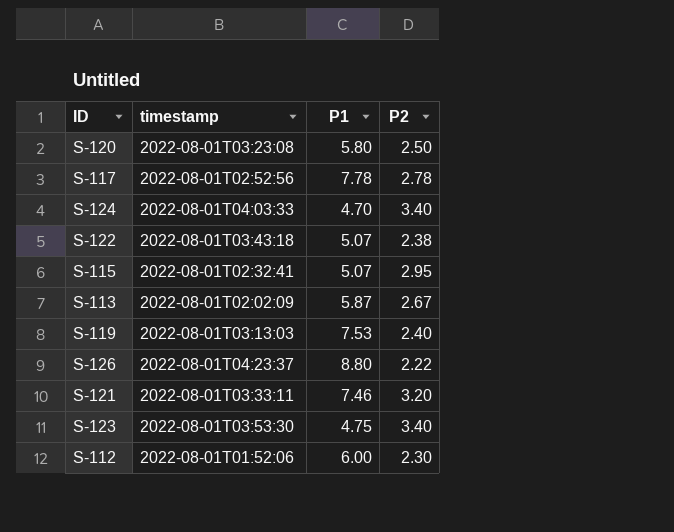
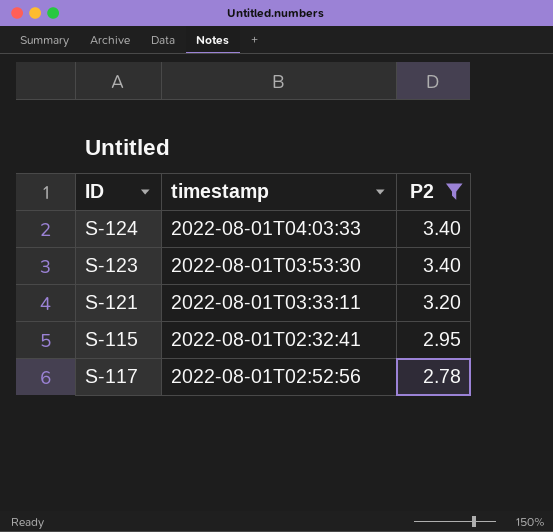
filter: none -> P2 >= 2.78
row order: none -> P2 descending
column P1 | position: 3 -> none

